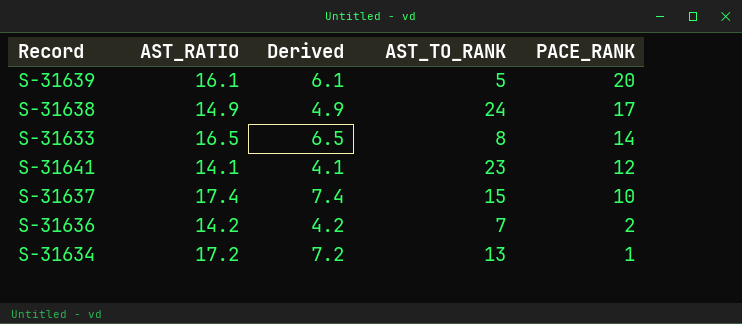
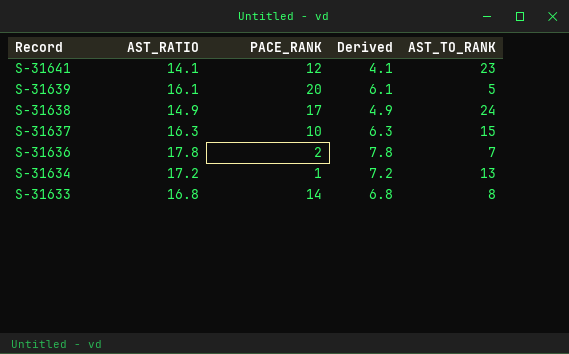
row order: PACE_RANK descending -> Record descending
column PACE_RANK | position: 5 -> 3
S-31637 | AST_RATIO: 17.4 -> 16.3
S-31637 | Derived: 7.4 -> 6.3
S-31636 | AST_RATIO: 14.2 -> 17.8
S-31636 | Derived: 4.2 -> 7.8
S-31633 | AST_RATIO: 16.5 -> 16.8
S-31633 | Derived: 6.5 -> 6.8

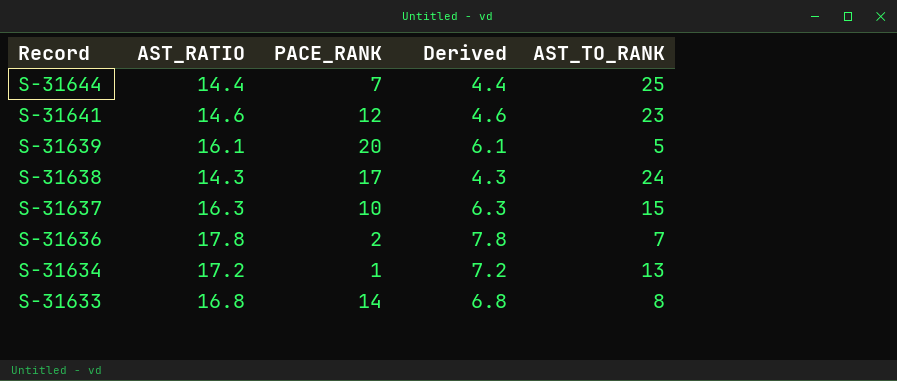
row S-31644: none -> 14.4 | 7 | 4.4 | 25
S-31641 | AST_RATIO: 14.1 -> 14.6
S-31641 | Derived: 4.1 -> 4.6
S-31638 | AST_RATIO: 14.9 -> 14.3
S-31638 | Derived: 4.9 -> 4.3

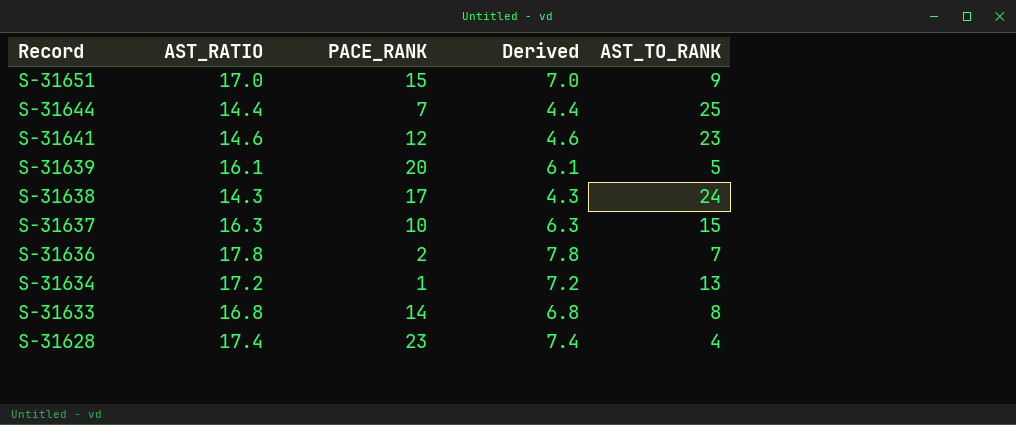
row S-31651: none -> 17.0 | 15 | 7.0 | 9
row S-31628: none -> 17.4 | 23 | 7.4 | 4

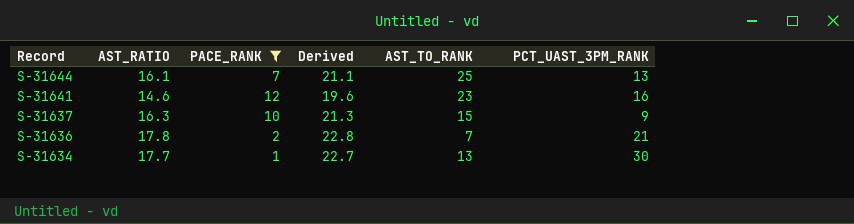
filter: none -> PACE_RANK <= 12
column Derived | formula: [AST_RATIO] - 10 -> [AST_RATIO] + 5
column PCT_UAST_3PM_RANK | position: none -> 6
S-31644 | AST_RATIO: 14.4 -> 16.1
S-31634 | AST_RATIO: 17.2 -> 17.7

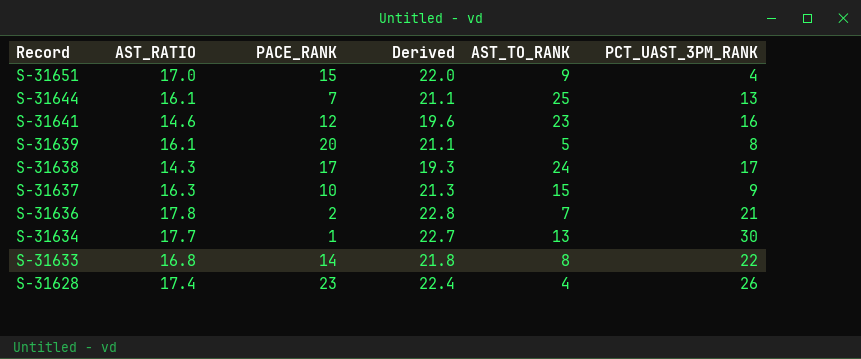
filter: PACE_RANK <= 12 -> none

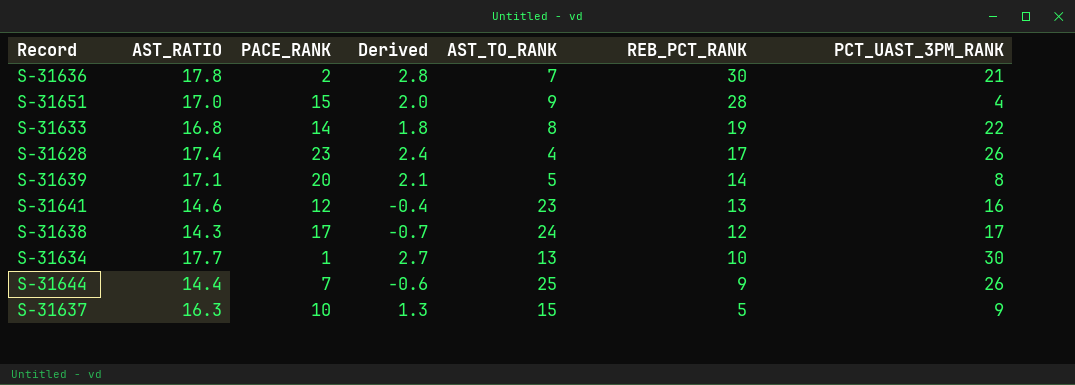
row order: Record descending -> REB_PCT_RANK descending
column Derived | formula: [AST_RATIO] + 5 -> [AST_RATIO] - 15
column REB_PCT_RANK | position: none -> 6
S-31639 | AST_RATIO: 16.1 -> 17.1
S-31644 | AST_RATIO: 16.1 -> 14.4
S-31644 | PCT_UAST_3PM_RANK: 13 -> 26

